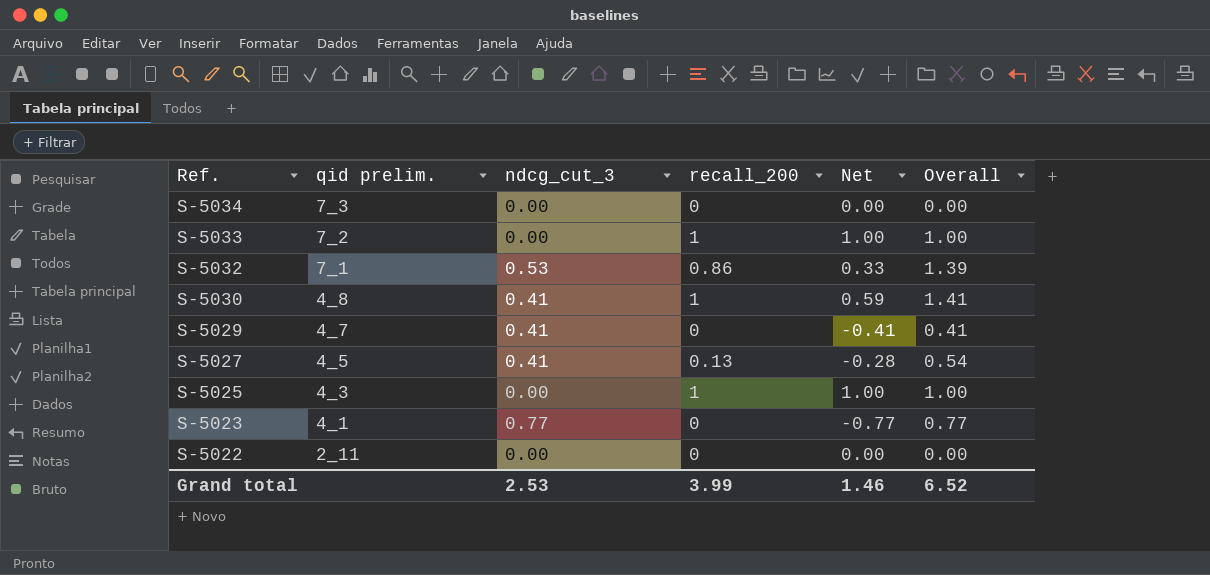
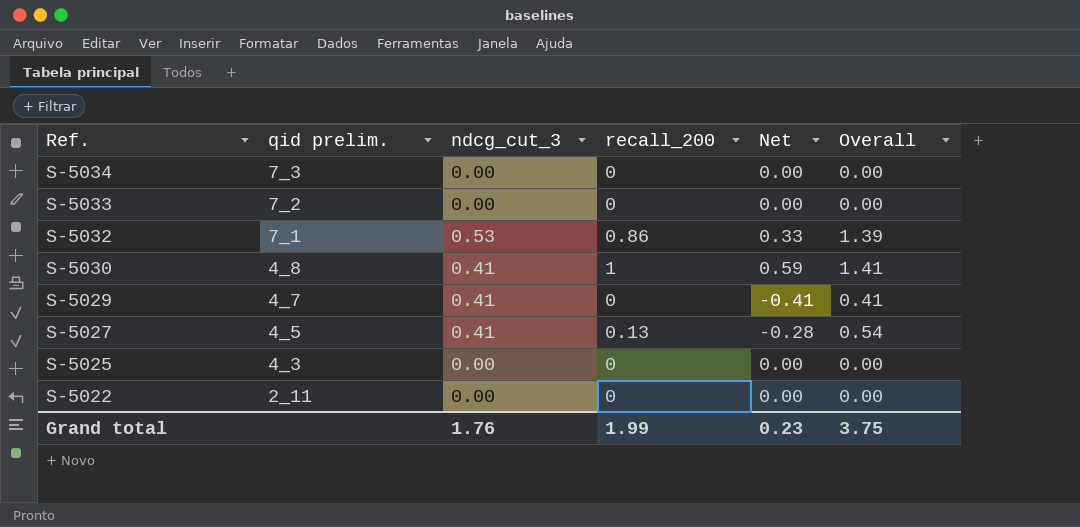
row S-5023: 4_1 | 0.77 | 0 | -0.77 | 0.77 -> none
S-5033 | recall_200: 1 -> 0
S-5033 | Net: 1.00 -> 0.00
S-5033 | Overall: 1.00 -> 0.00
S-5025 | recall_200: 1 -> 0
S-5025 | Net: 1.00 -> 0.00
S-5025 | Overall: 1.00 -> 0.00
Grand total | ndcg_cut_3: 2.53 -> 1.76
Grand total | recall_200: 3.99 -> 1.99
Grand total | Net: 1.46 -> 0.23
Grand total | Overall: 6.52 -> 3.75

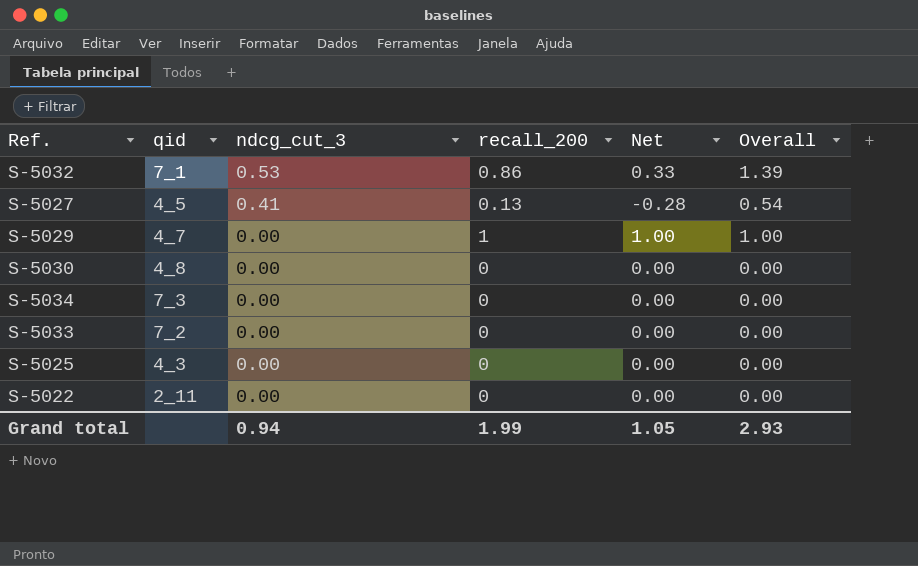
row order: Ref. descending -> ndcg_cut_3 descending
column name: qid prelim. -> qid
S-5029 | ndcg_cut_3: 0.41 -> 0.00
S-5029 | recall_200: 0 -> 1
S-5029 | Net: -0.41 -> 1.00
S-5029 | Overall: 0.41 -> 1.00
S-5030 | ndcg_cut_3: 0.41 -> 0.00
S-5030 | recall_200: 1 -> 0
S-5030 | Net: 0.59 -> 0.00
S-5030 | Overall: 1.41 -> 0.00
Grand total | ndcg_cut_3: 1.76 -> 0.94
Grand total | Net: 0.23 -> 1.05
Grand total | Overall: 3.75 -> 2.93

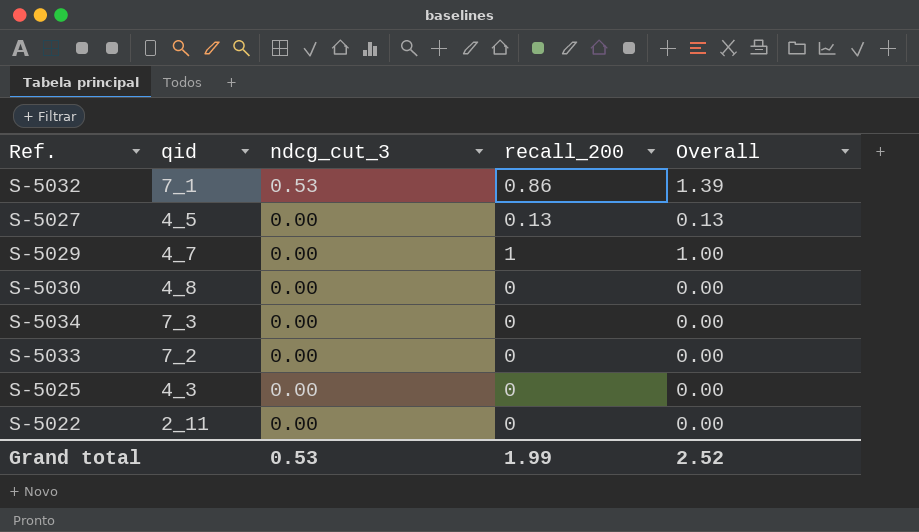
column Net | formula: [recall_200] - [ndcg_cut_3] -> none
S-5027 | ndcg_cut_3: 0.41 -> 0.00
S-5027 | Overall: 0.54 -> 0.13
Grand total | ndcg_cut_3: 0.94 -> 0.53
Grand total | Overall: 2.93 -> 2.52

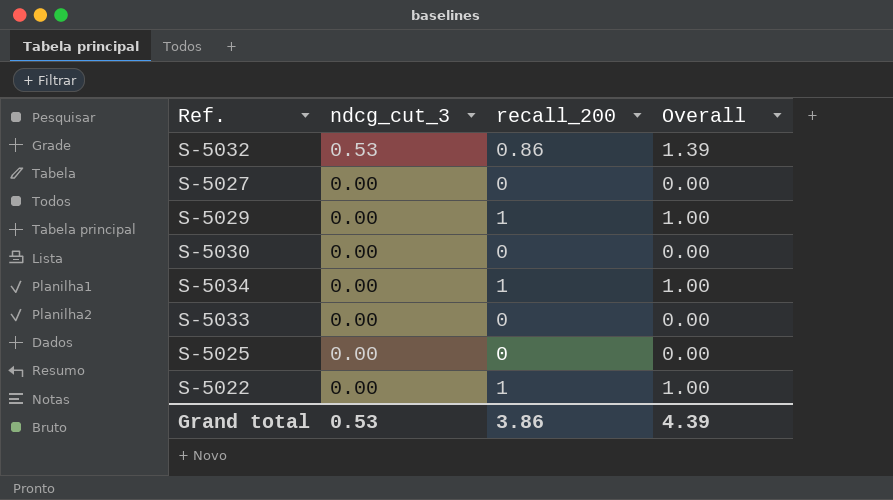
column qid | position: 2 -> none
S-5027 | recall_200: 0.13 -> 0
S-5027 | Overall: 0.13 -> 0.00
S-5034 | recall_200: 0 -> 1
S-5034 | Overall: 0.00 -> 1.00
S-5022 | recall_200: 0 -> 1
S-5022 | Overall: 0.00 -> 1.00
Grand total | recall_200: 1.99 -> 3.86
Grand total | Overall: 2.52 -> 4.39

